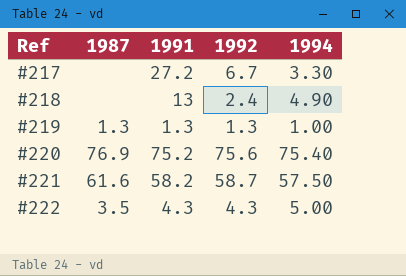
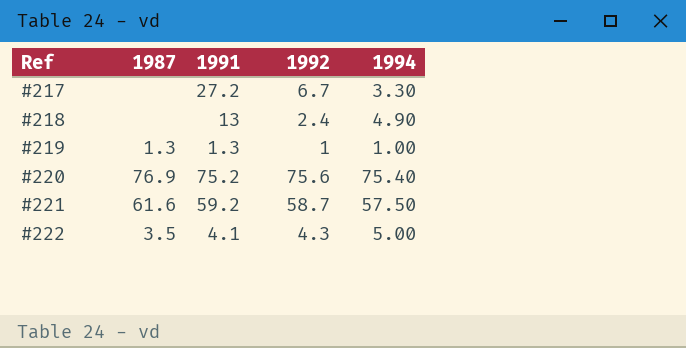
#219 | 1992: 1.3 -> 1
#221 | 1991: 58.2 -> 59.2
#222 | 1991: 4.3 -> 4.1

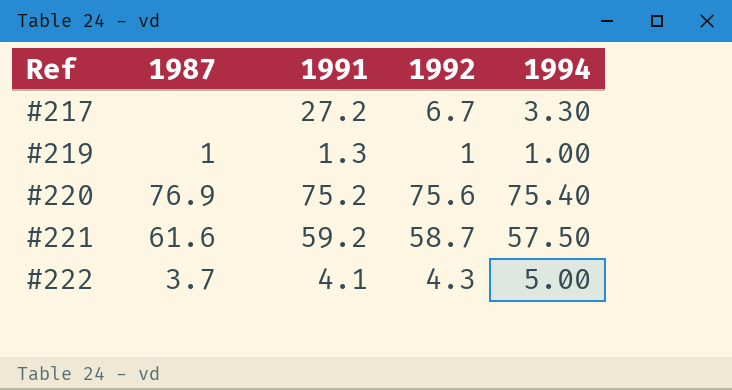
row #218: none | 13 | 2.4 | 4.90 -> none
#219 | 1987: 1.3 -> 1
#222 | 1987: 3.5 -> 3.7

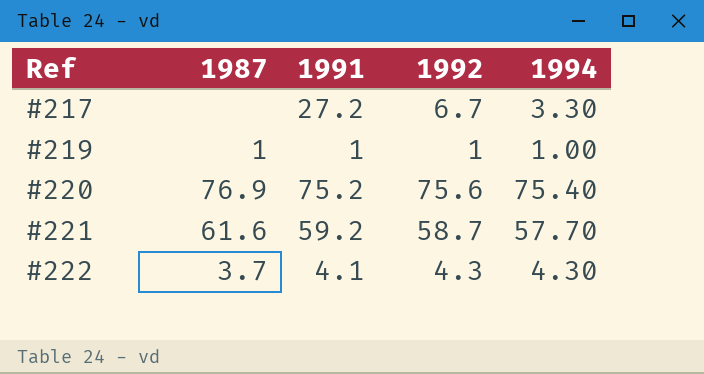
#219 | 1991: 1.3 -> 1
#221 | 1994: 57.50 -> 57.70
#222 | 1994: 5.00 -> 4.30

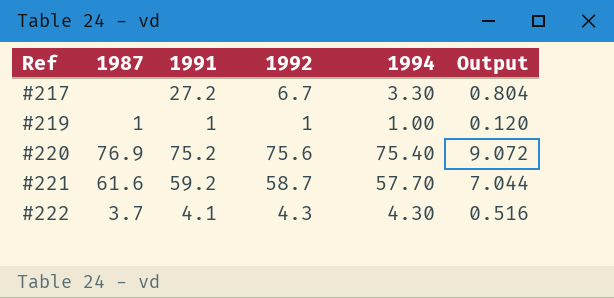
column Output | formula: none -> [1992] * 0.12

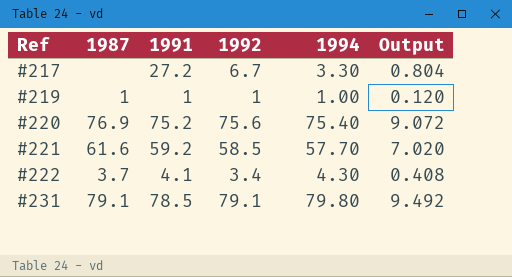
#221 | 1992: 58.7 -> 58.5
#221 | Output: 7.044 -> 7.020
#222 | 1992: 4.3 -> 3.4
#222 | Output: 0.516 -> 0.408
row #231: none -> 79.1 | 78.5 | 79.1 | 79.80 | 9.492

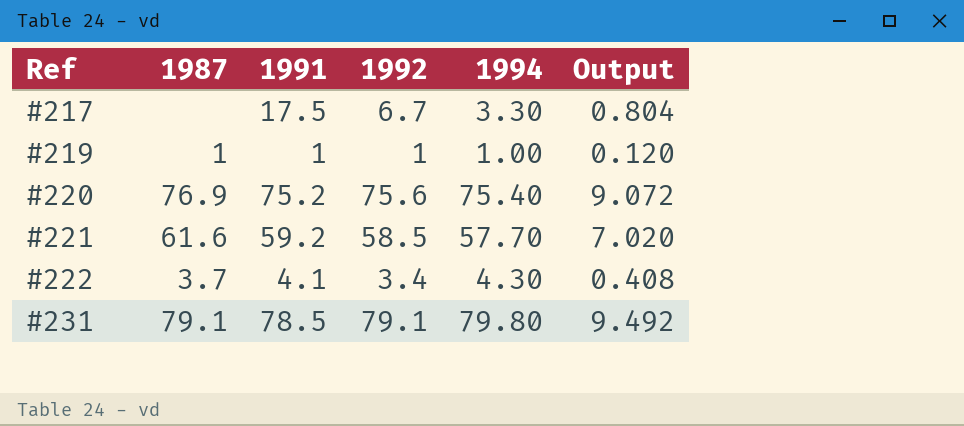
#217 | 1991: 27.2 -> 17.5

